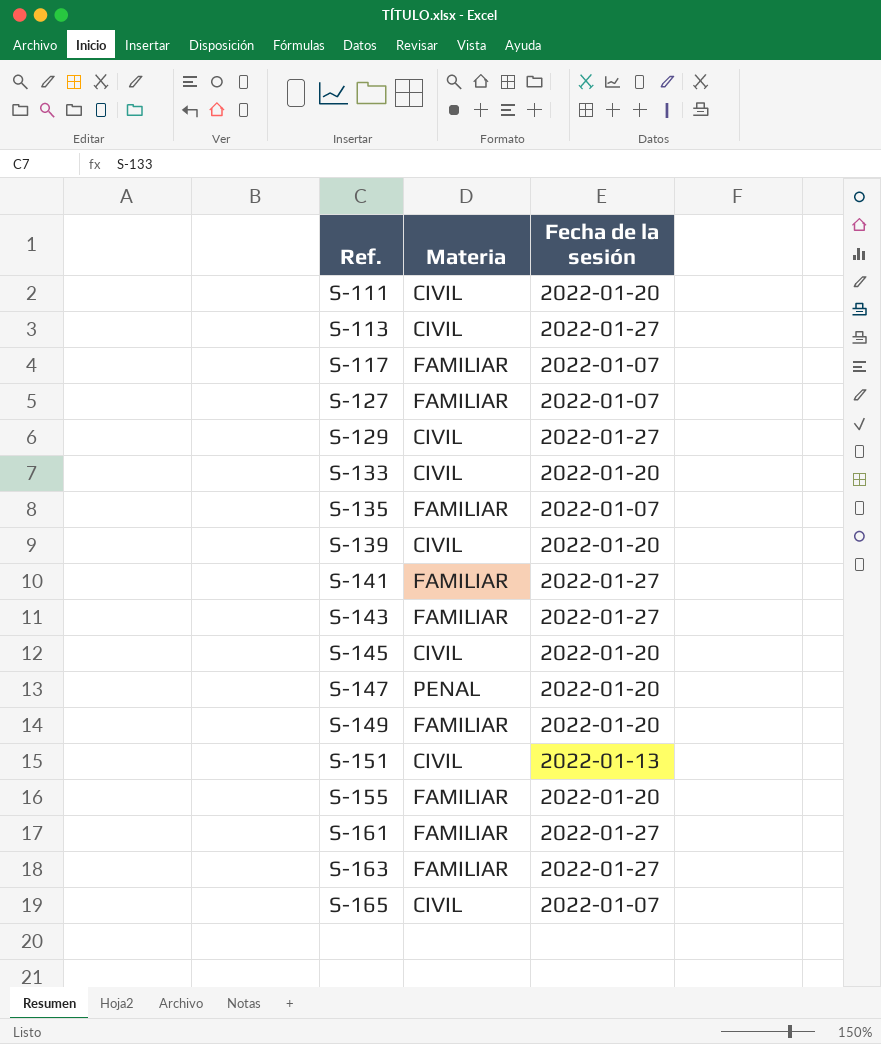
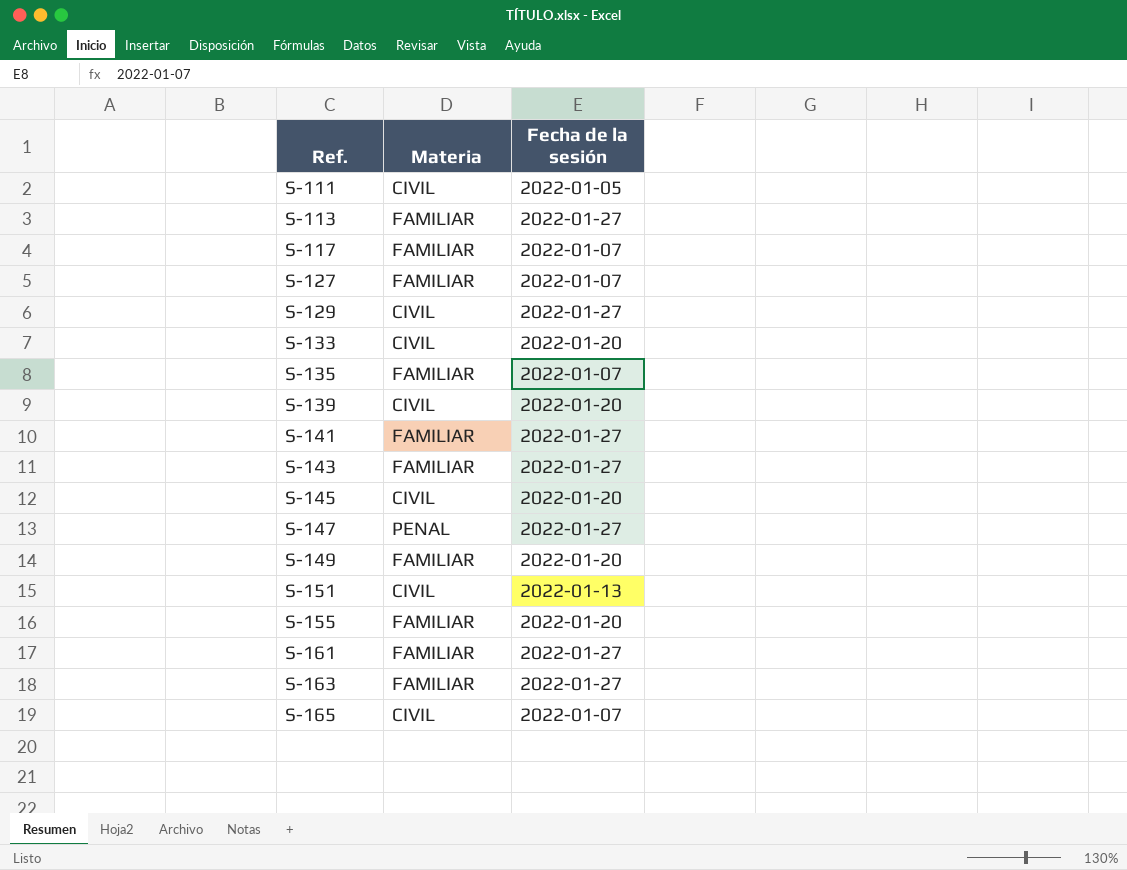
S-111 | Fecha de la sesión: 2022-01-20 -> 2022-01-05
S-113 | Materia: CIVIL -> FAMILIAR
S-147 | Fecha de la sesión: 2022-01-20 -> 2022-01-27

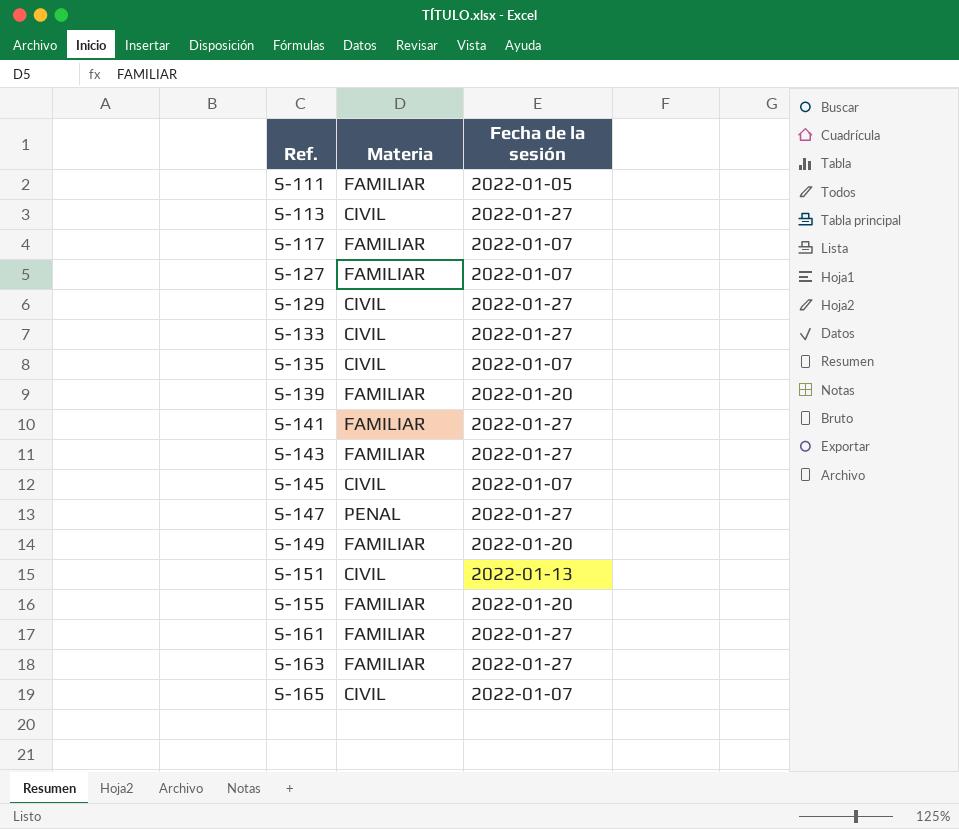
S-111 | Materia: CIVIL -> FAMILIAR
S-113 | Materia: FAMILIAR -> CIVIL
S-133 | Fecha de la sesión: 2022-01-20 -> 2022-01-27
S-135 | Materia: FAMILIAR -> CIVIL
S-139 | Materia: CIVIL -> FAMILIAR
S-145 | Fecha de la sesión: 2022-01-20 -> 2022-01-07

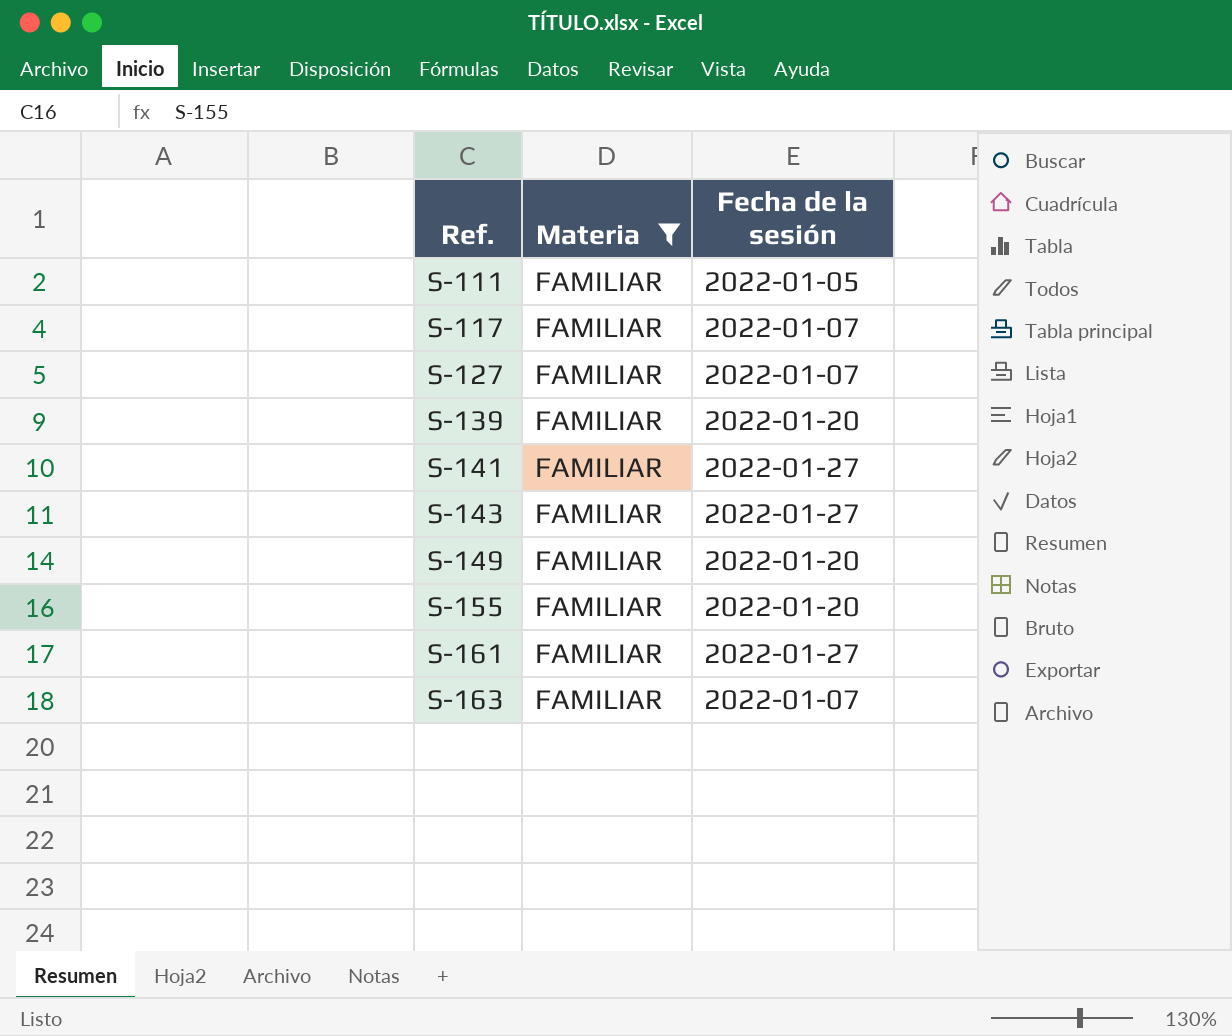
filter: none -> Materia = FAMILIAR
S-163 | Fecha de la sesión: 2022-01-27 -> 2022-01-07

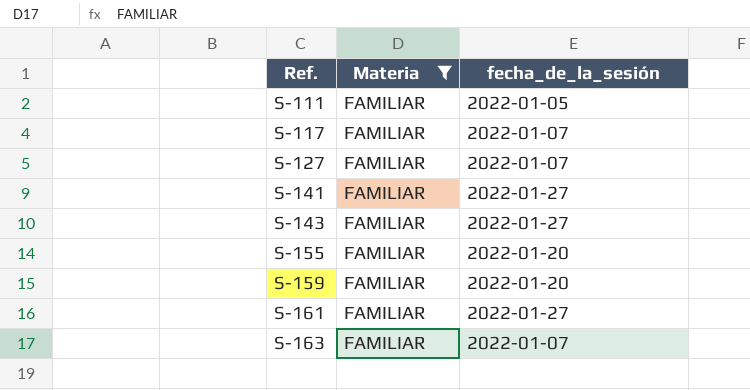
column name: Fecha de la sesión -> fecha_de_la_sesión
row S-139: FAMILIAR | 2022-01-20 -> none
row S-149: FAMILIAR | 2022-01-20 -> none
row S-159: none -> FAMILIAR | 2022-01-20

